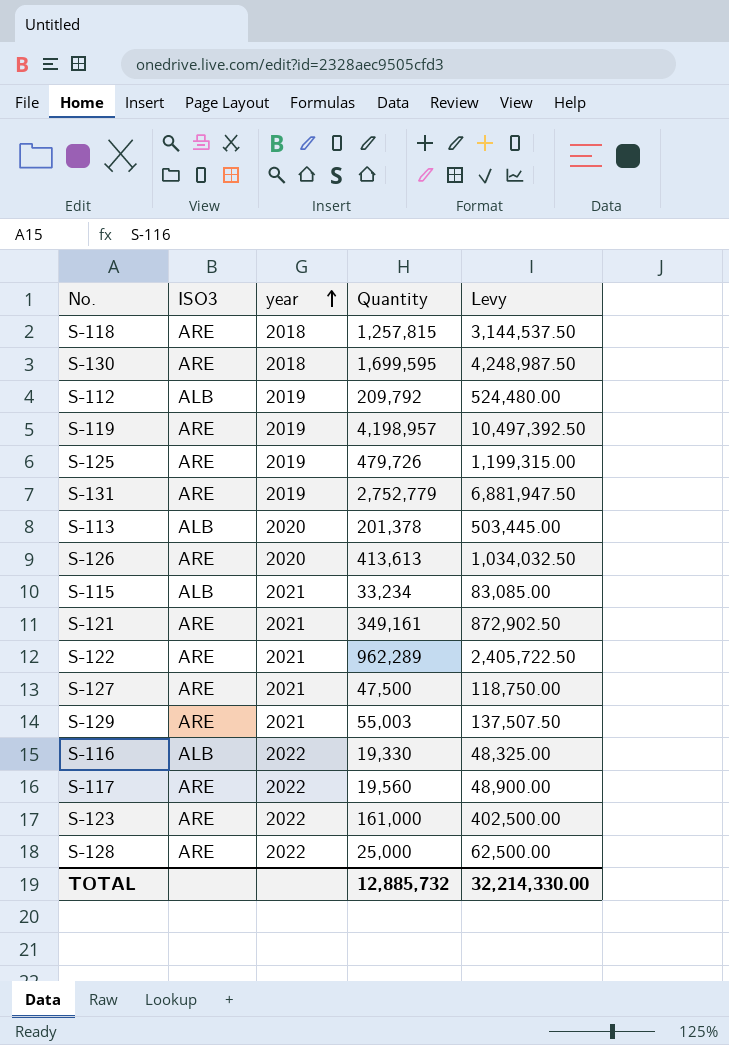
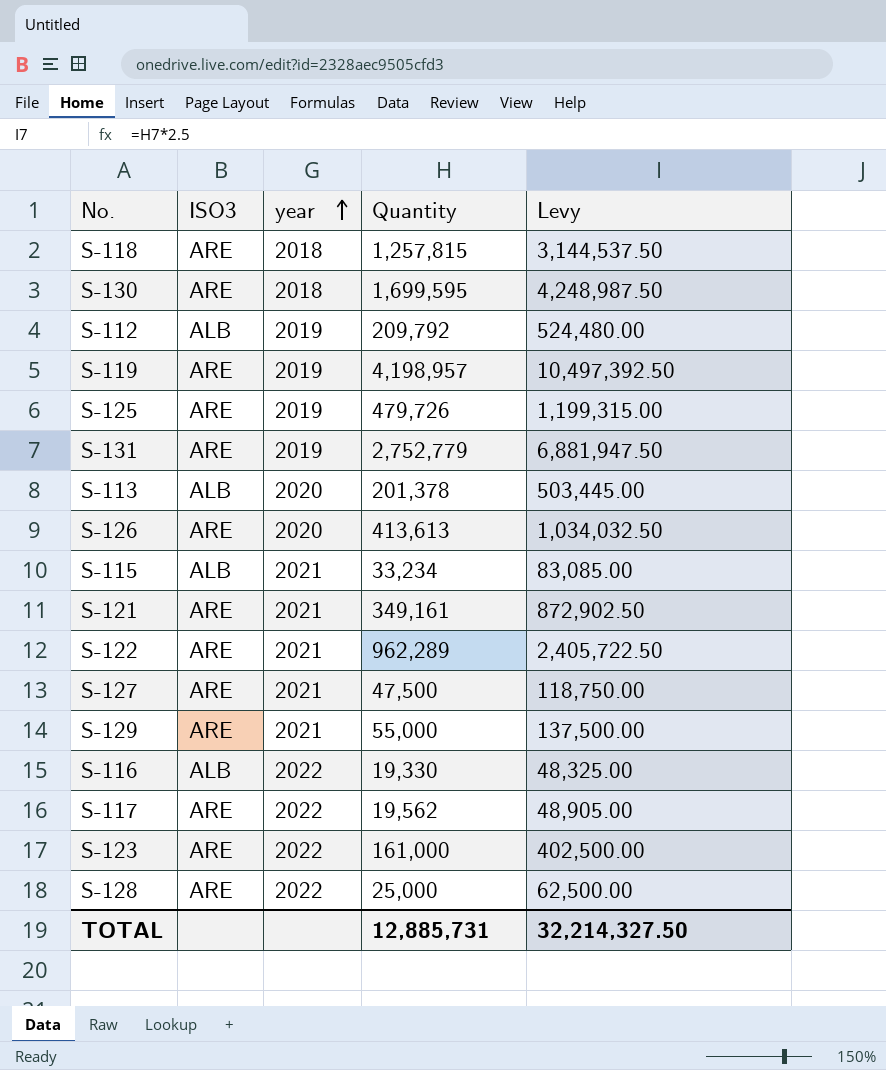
S-129 | Quantity: 55,003 -> 55,000
S-129 | Levy: 137,507.50 -> 137,500.00
S-117 | Quantity: 19,560 -> 19,562
S-117 | Levy: 48,900.00 -> 48,905.00
TOTAL | Quantity: 12,885,732 -> 12,885,731
TOTAL | Levy: 32,214,330.00 -> 32,214,327.50

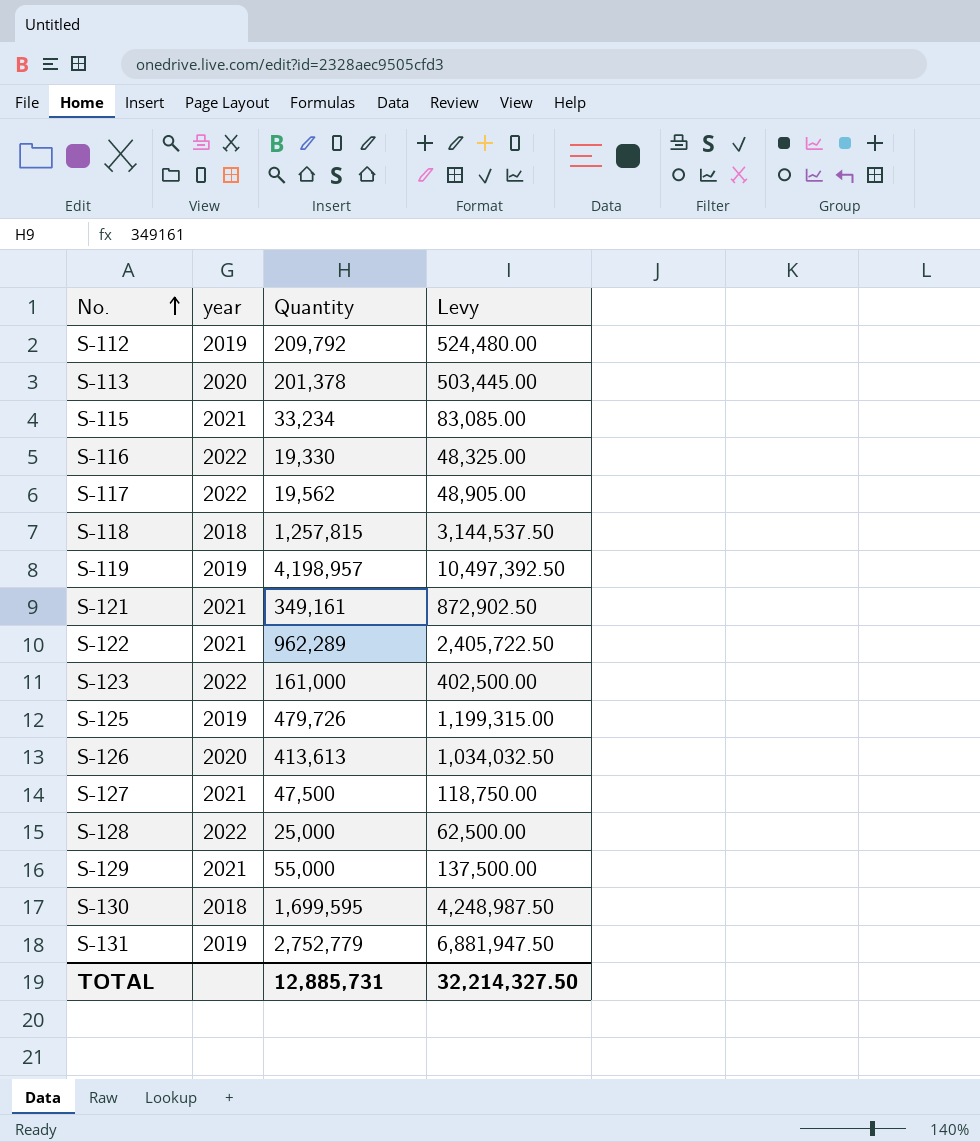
row order: year ascending -> No. ascending
column ISO3 | position: 2 -> none

